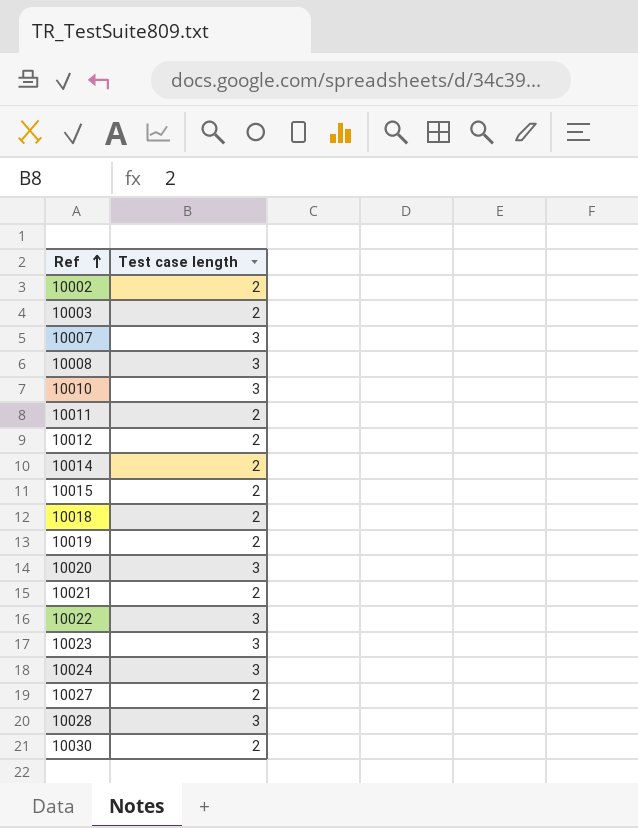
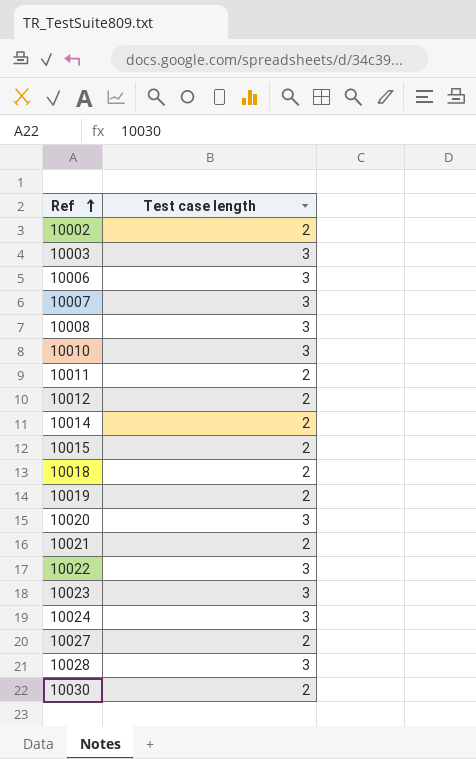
10003 | Test case length: 2 -> 3
row 10006: none -> 3

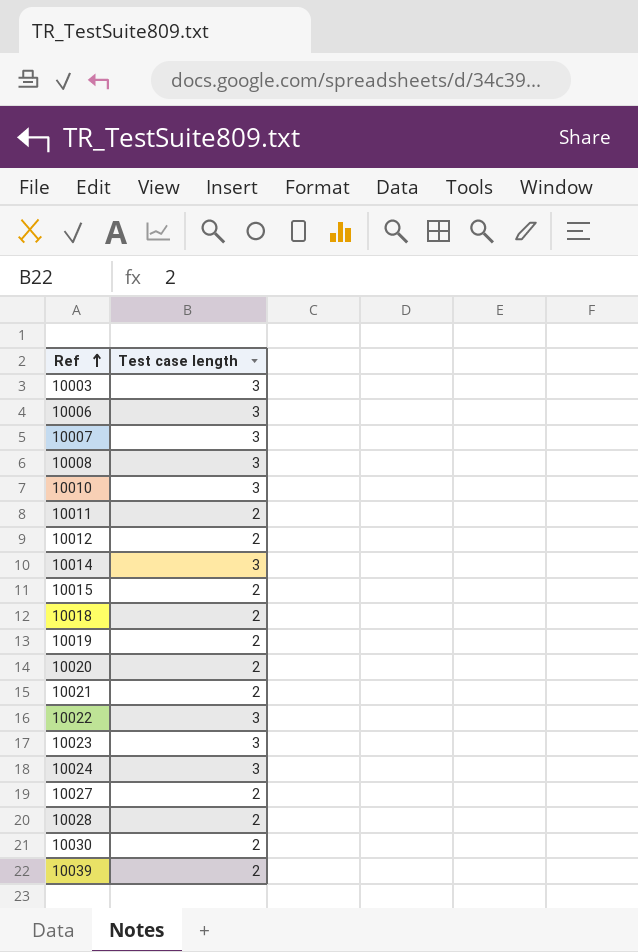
row 10002: 2 -> none
10014 | Test case length: 2 -> 3
10020 | Test case length: 3 -> 2
10028 | Test case length: 3 -> 2
row 10039: none -> 2

